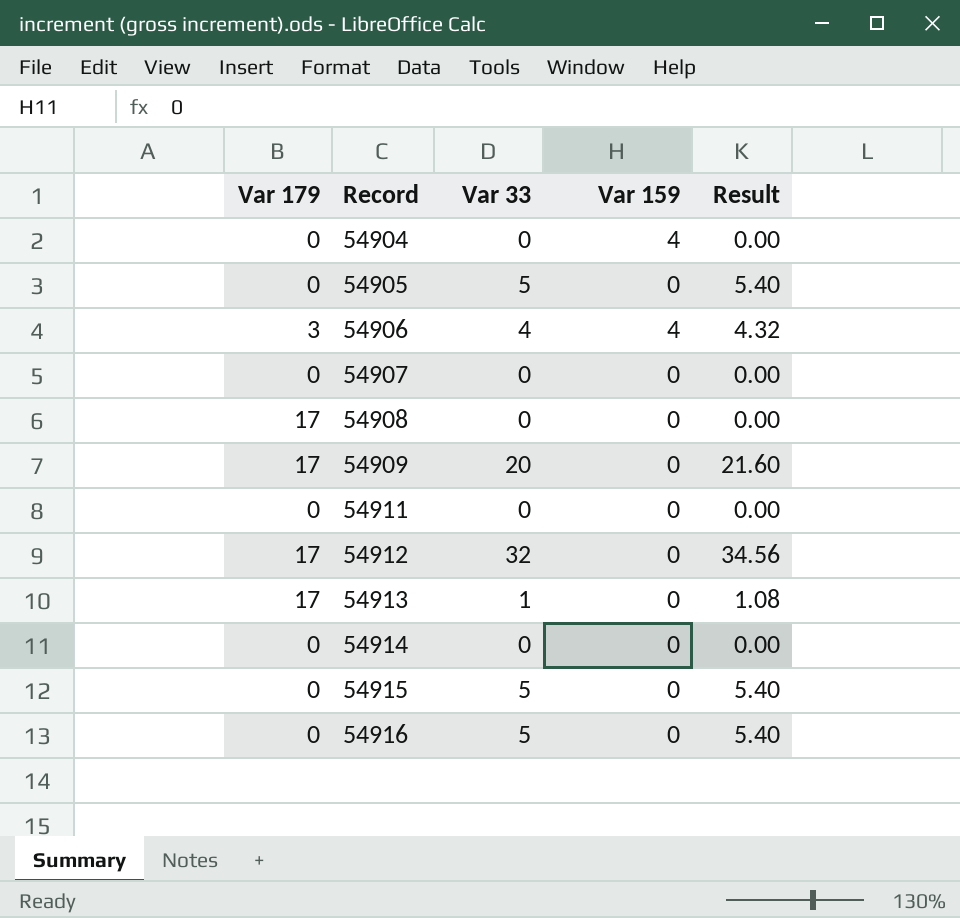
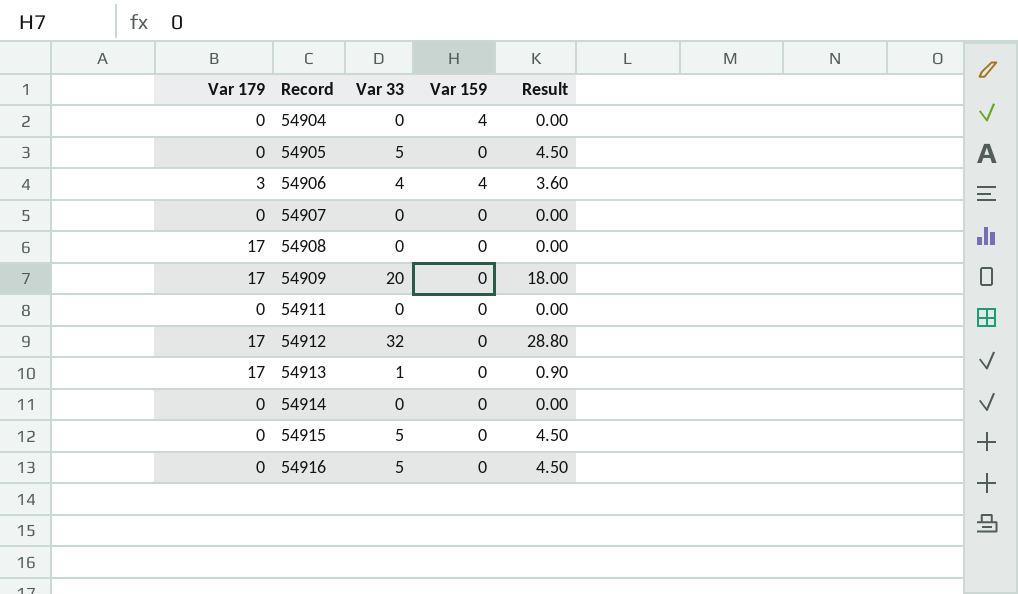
column Result | formula: [Var 33] * 1.08 -> [Var 33] * 0.9

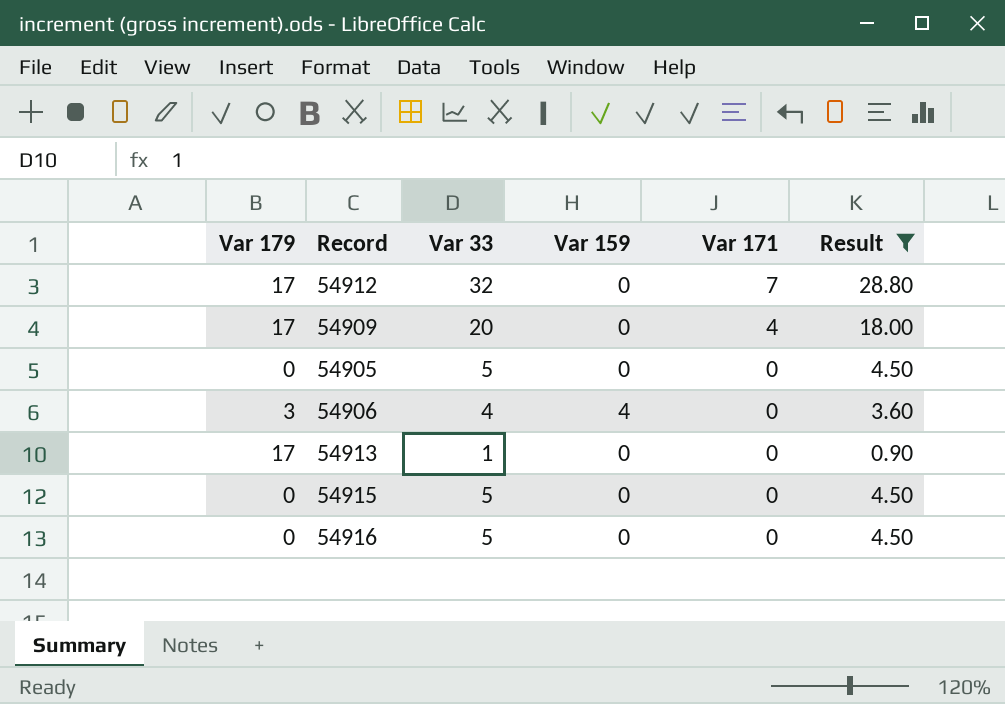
filter: none -> Result != 0.00
row order: Record ascending -> Var 171 descending
column Var 171 | position: none -> 5

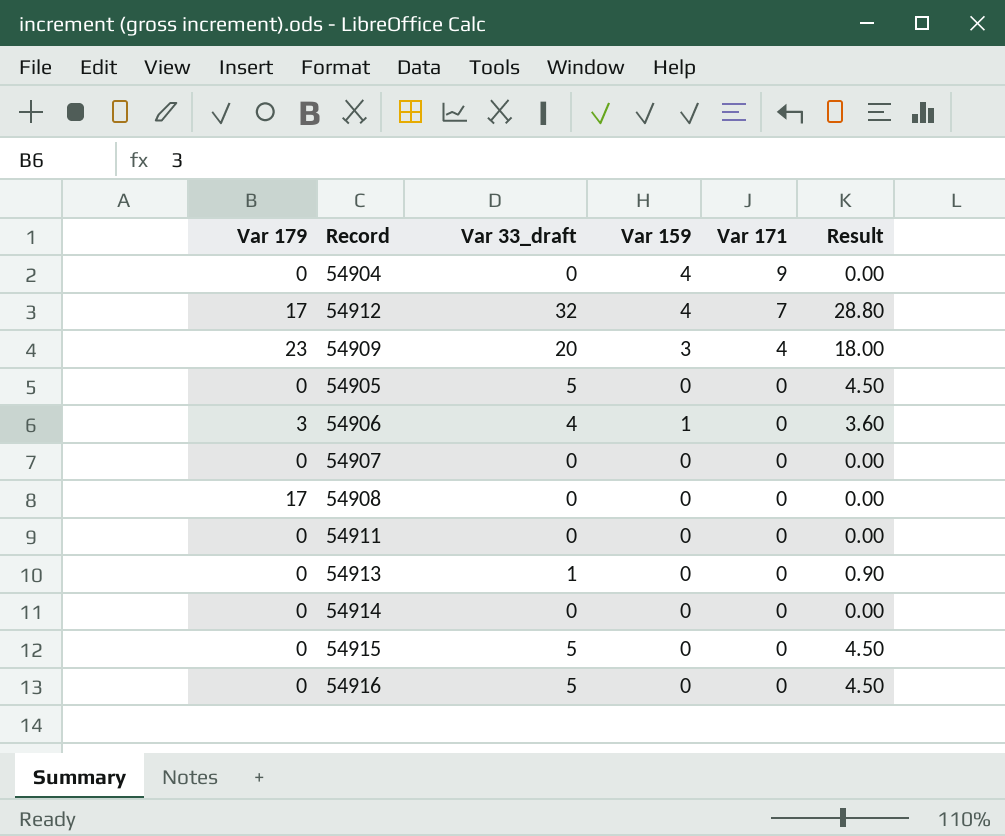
filter: Result != 0.00 -> none
column name: Var 33 -> Var 33_draft
54912 | Var 159: 0 -> 4
54909 | Var 179: 17 -> 23
54909 | Var 159: 0 -> 3
54906 | Var 159: 4 -> 1
54913 | Var 179: 17 -> 0

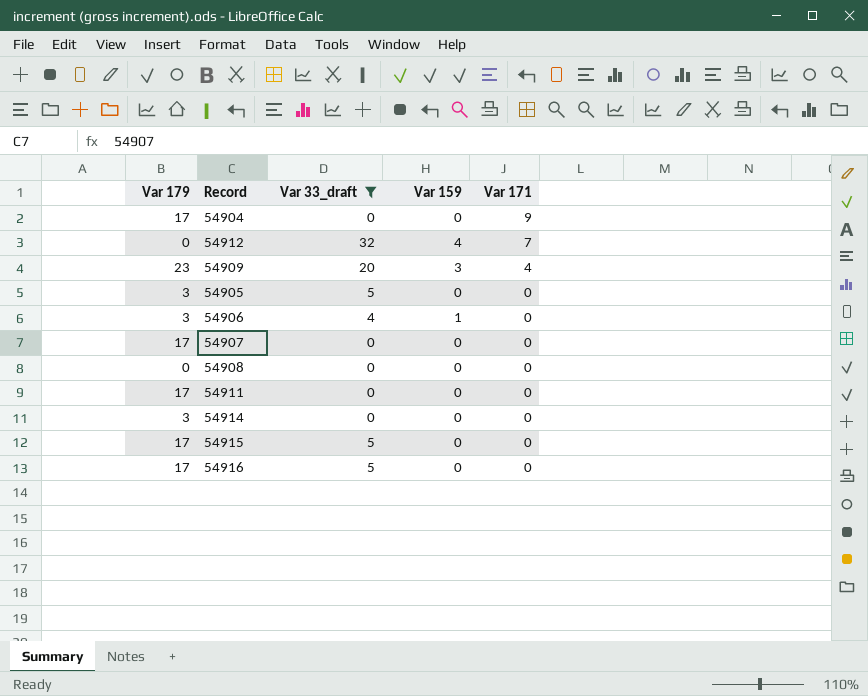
filter: none -> Var 33_draft != 1
column Result | formula: [Var 33_draft] * 0.9 -> none
54904 | Var 179: 0 -> 17
54904 | Var 159: 4 -> 0
54912 | Var 179: 17 -> 0
54905 | Var 179: 0 -> 3
54907 | Var 179: 0 -> 17
54908 | Var 179: 17 -> 0
54911 | Var 179: 0 -> 17
54914 | Var 179: 0 -> 3
54915 | Var 179: 0 -> 17
54916 | Var 179: 0 -> 17

